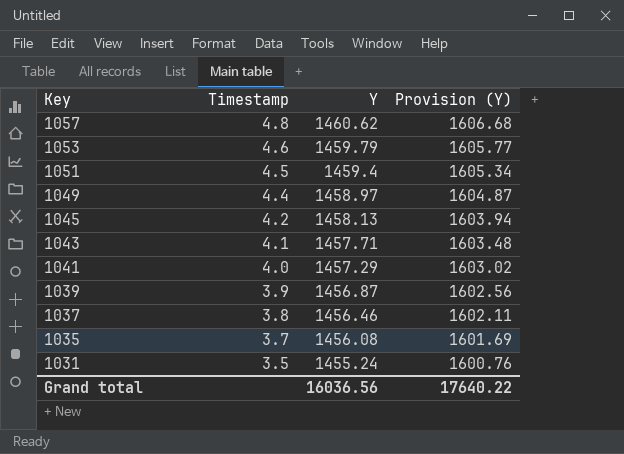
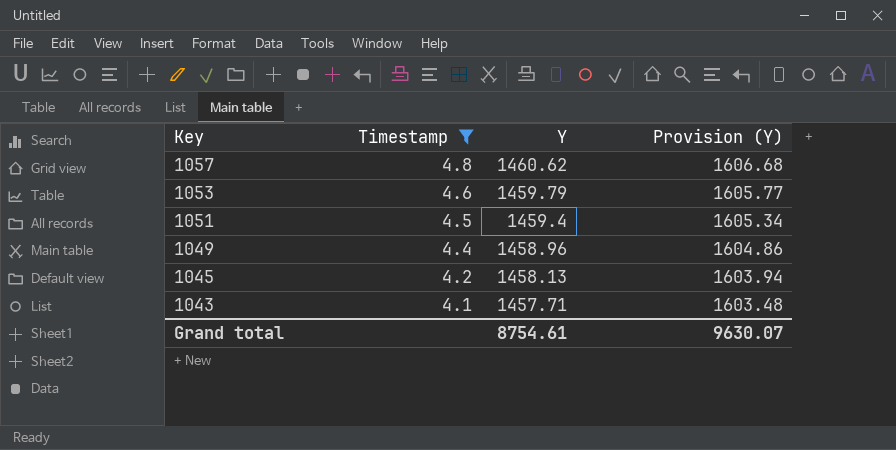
filter: none -> Timestamp >= 4.1
1049 | Y: 1458.97 -> 1458.96
1049 | Provision (Y): 1604.87 -> 1604.86
Grand total | Y: 16036.56 -> 8754.61
Grand total | Provision (Y): 17640.22 -> 9630.07

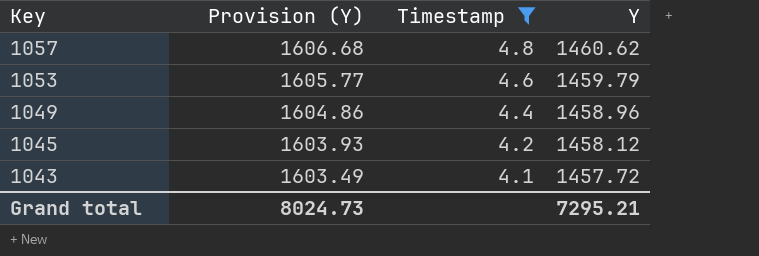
column Provision (Y) | position: 4 -> 2
row 1051: 4.5 | 1459.4 | 1605.34 -> none
1045 | Provision (Y): 1603.94 -> 1603.93
1045 | Y: 1458.13 -> 1458.12
1043 | Provision (Y): 1603.48 -> 1603.49
1043 | Y: 1457.71 -> 1457.72
Grand total | Provision (Y): 9630.07 -> 8024.73
Grand total | Y: 8754.61 -> 7295.21

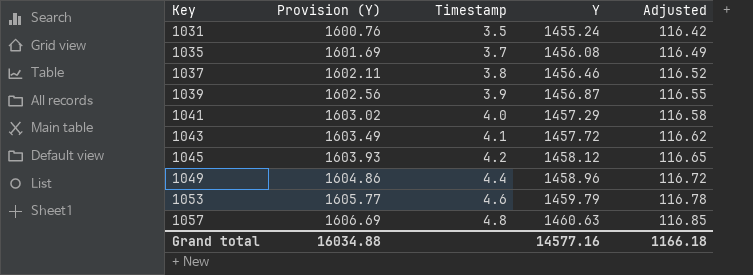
filter: Timestamp >= 4.1 -> none
row order: Key descending -> Key ascending
column Adjusted | formula: none -> [Y] * 0.08
1057 | Provision (Y): 1606.68 -> 1606.69
1057 | Y: 1460.62 -> 1460.63
Grand total | Provision (Y): 8024.73 -> 16034.88
Grand total | Y: 7295.21 -> 14577.16

